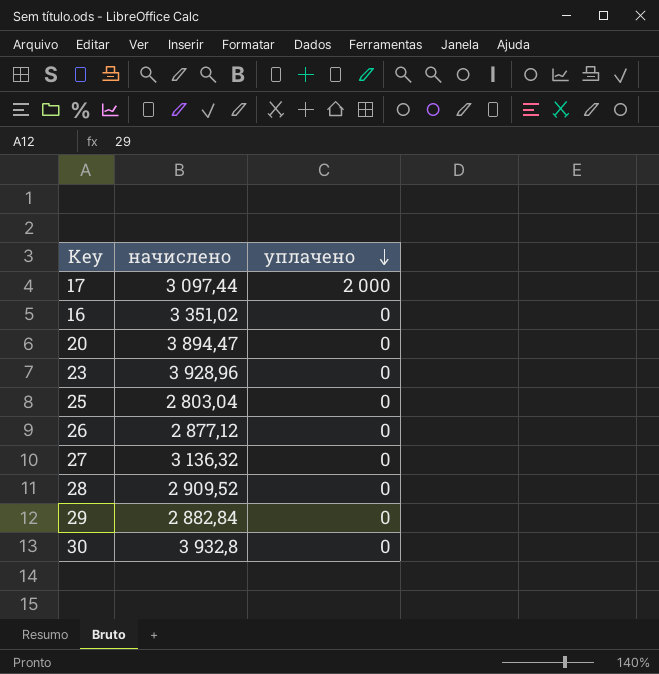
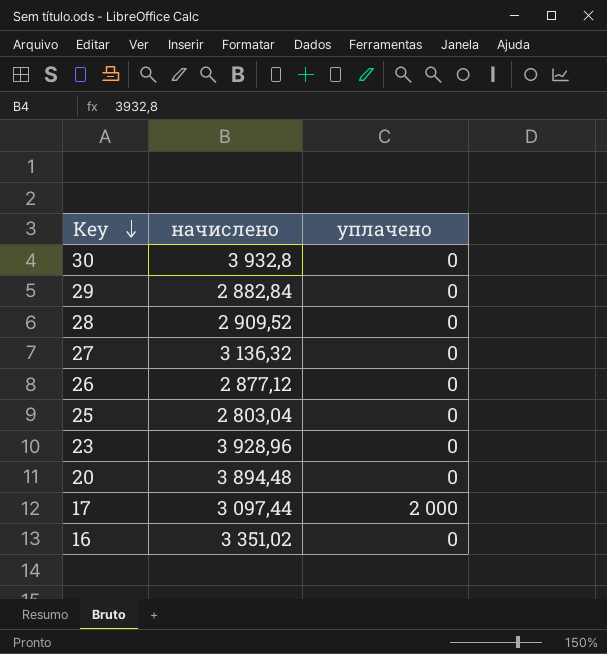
row order: уплачено descending -> Key descending
20 | начислено: 3 894,47 -> 3 894,48

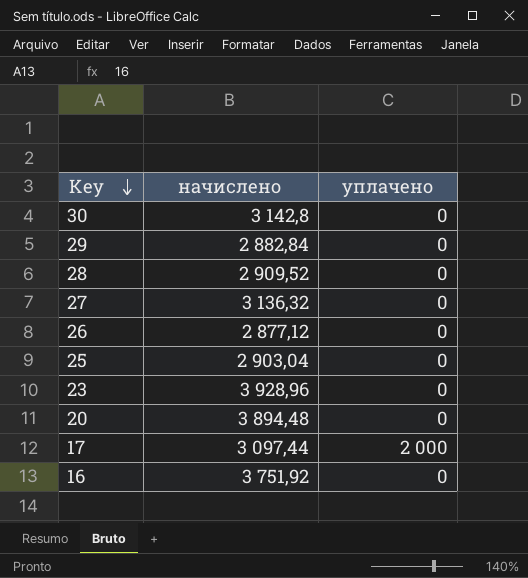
30 | начислено: 3 932,8 -> 3 142,8
25 | начислено: 2 803,04 -> 2 903,04
16 | начислено: 3 351,02 -> 3 751,92

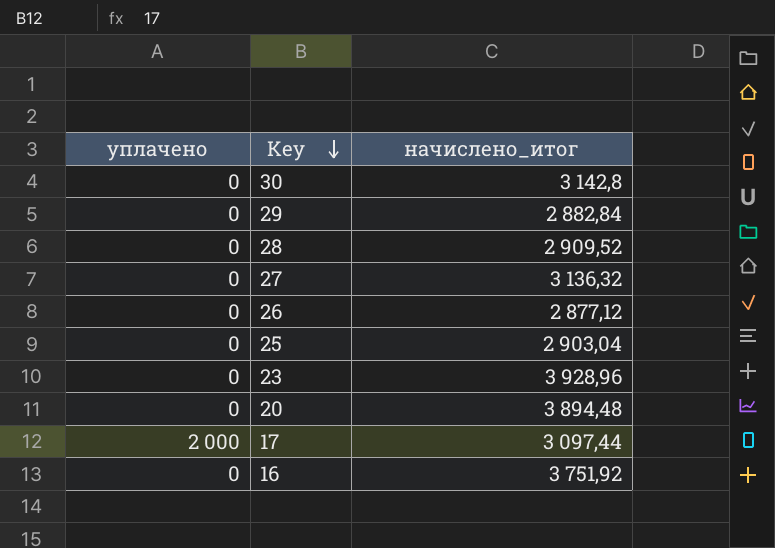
column уплачено | position: 3 -> 1
column name: начислено -> начислено_итог

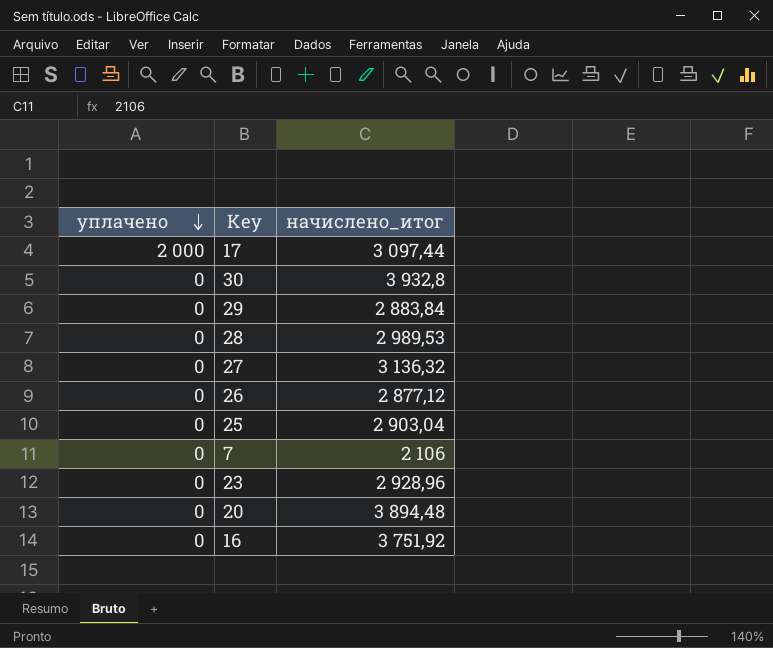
row order: Key descending -> уплачено descending
30 | начислено_итог: 3 142,8 -> 3 932,8
29 | начислено_итог: 2 882,84 -> 2 883,84
28 | начислено_итог: 2 909,52 -> 2 989,53
row 7: none -> 0 | 2 106
23 | начислено_итог: 3 928,96 -> 2 928,96

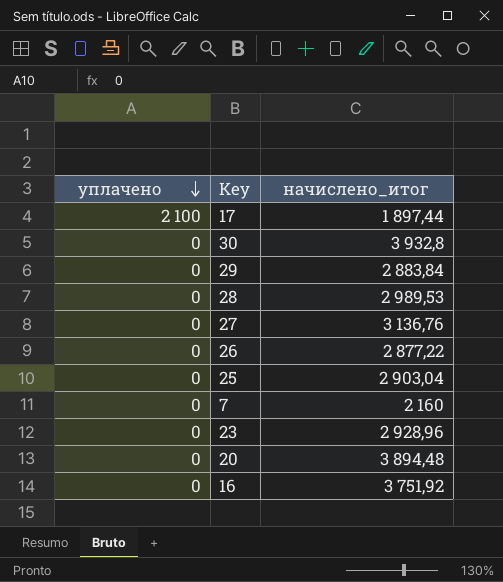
17 | уплачено: 2 000 -> 2 100
17 | начислено_итог: 3 097,44 -> 1 897,44
27 | начислено_итог: 3 136,32 -> 3 136,76
26 | начислено_итог: 2 877,12 -> 2 877,22
7 | начислено_итог: 2 106 -> 2 160

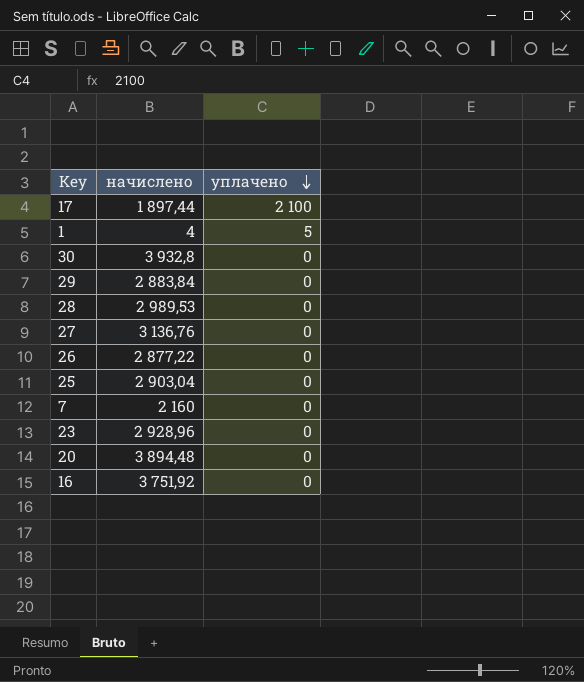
column name: начислено_итог -> начислено
column уплачено | position: 1 -> 3
row 1: none -> 4 | 5

